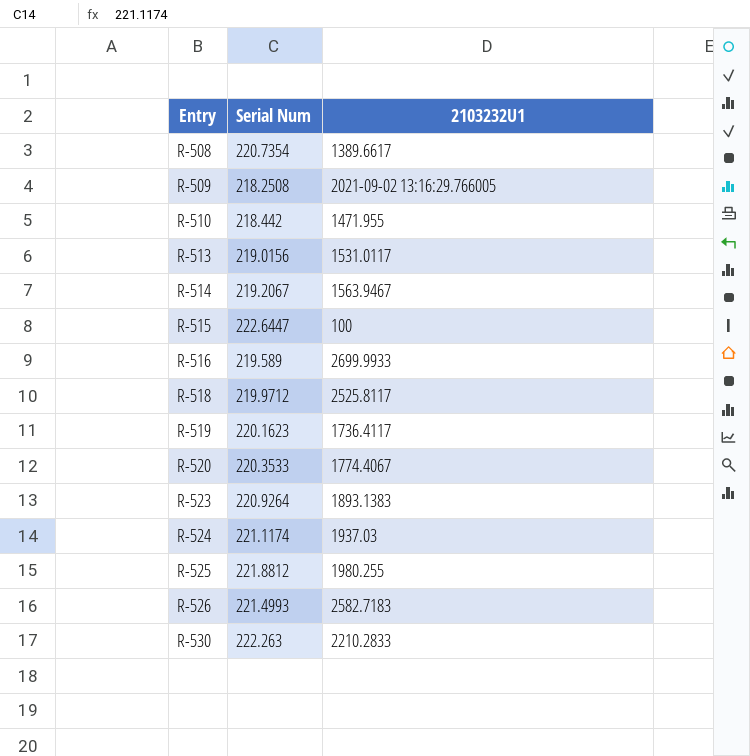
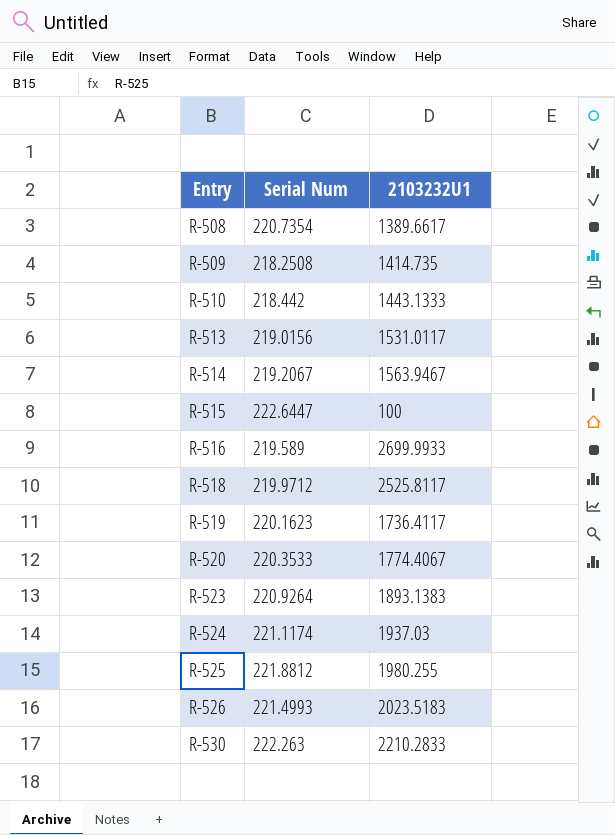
R-509 | 2103232U1: 2021-09-02 13:16:29.766005 -> 1414.735
R-510 | 2103232U1: 1471.955 -> 1443.1333
R-526 | 2103232U1: 2582.7183 -> 2023.5183

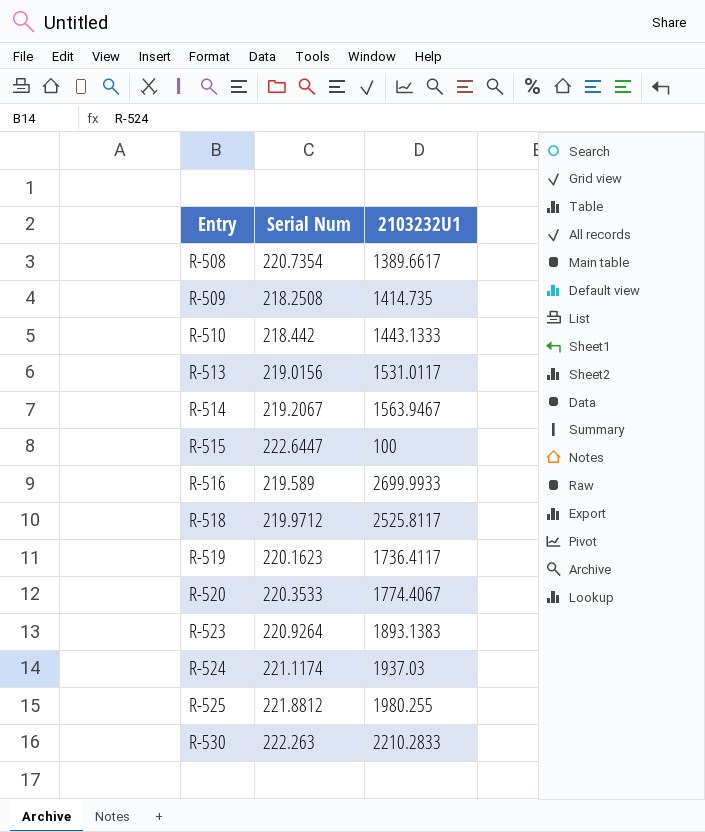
row R-526: 221.4993 | 2023.5183 -> none

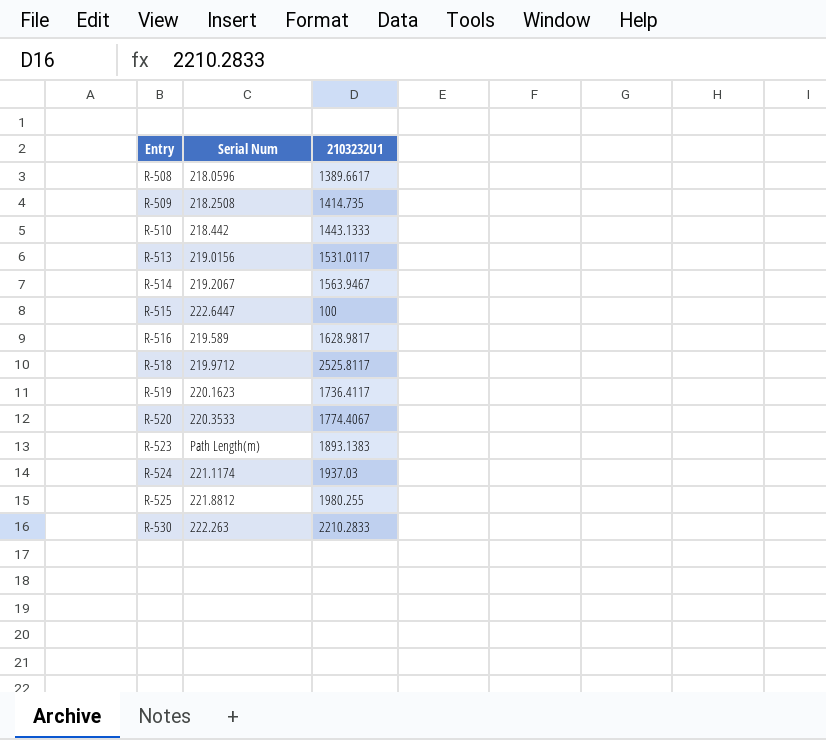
R-508 | Serial Num: 220.7354 -> 218.0596
R-516 | 2103232U1: 2699.9933 -> 1628.9817
R-523 | Serial Num: 220.9264 -> Path Length(m)

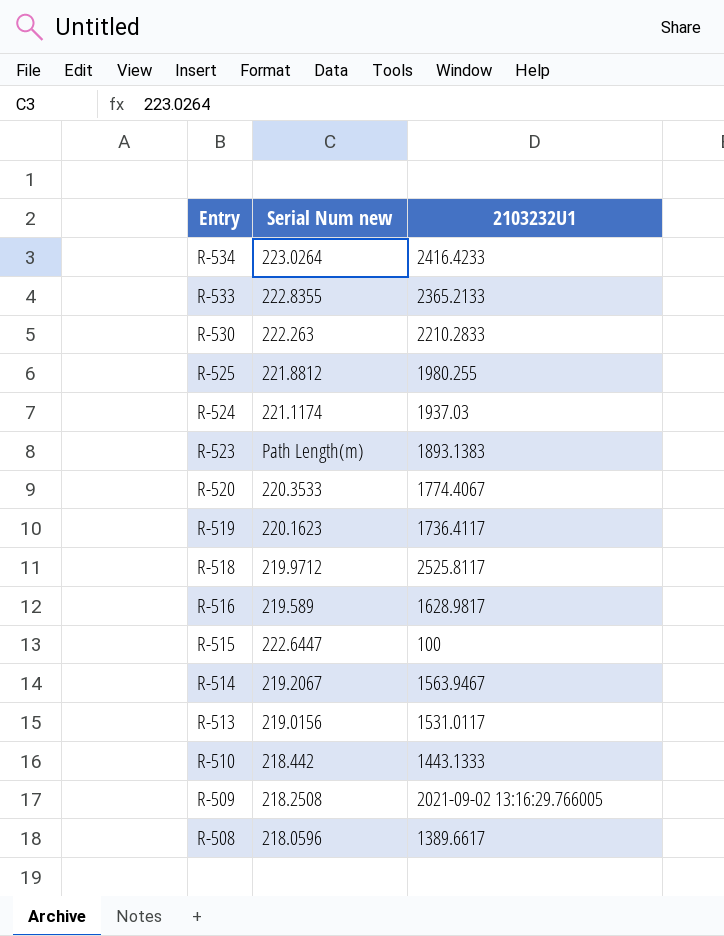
row order: Entry ascending -> Entry descending
column name: Serial Num -> Serial Num new
row R-534: none -> 223.0264 | 2416.4233
row R-533: none -> 222.8355 | 2365.2133
R-509 | 2103232U1: 1414.735 -> 2021-09-02 13:16:29.766005

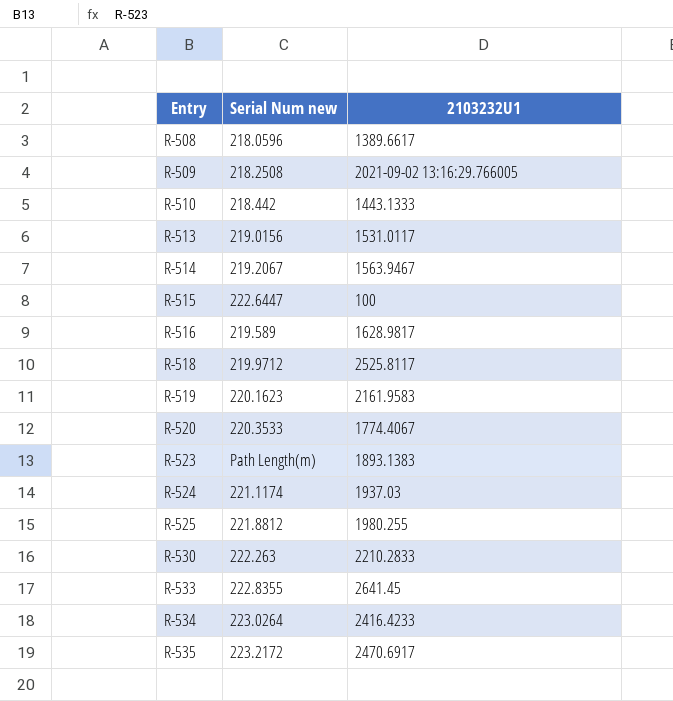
row order: Entry descending -> Entry ascending
R-519 | 2103232U1: 1736.4117 -> 2161.9583
R-533 | 2103232U1: 2365.2133 -> 2641.45
row R-535: none -> 223.2172 | 2470.6917

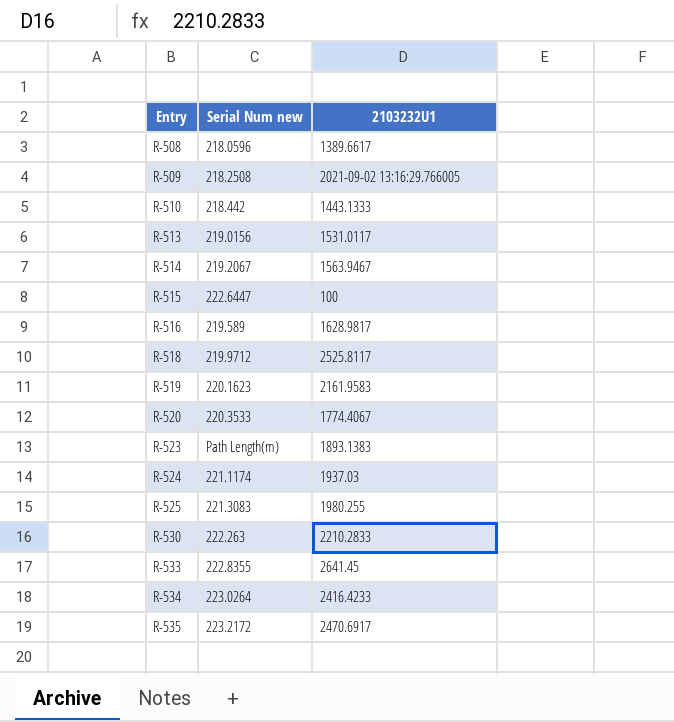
R-525 | Serial Num new: 221.8812 -> 221.3083

